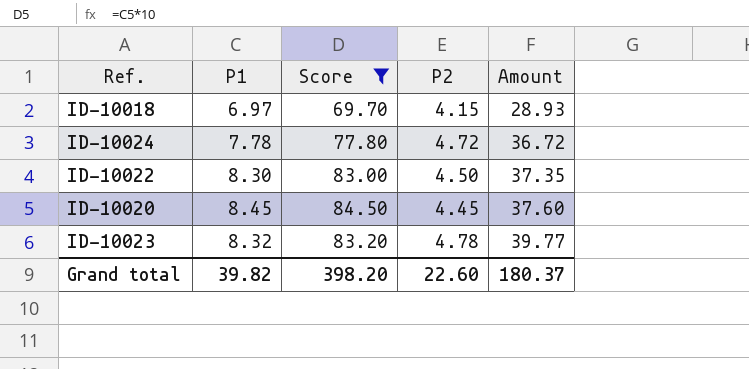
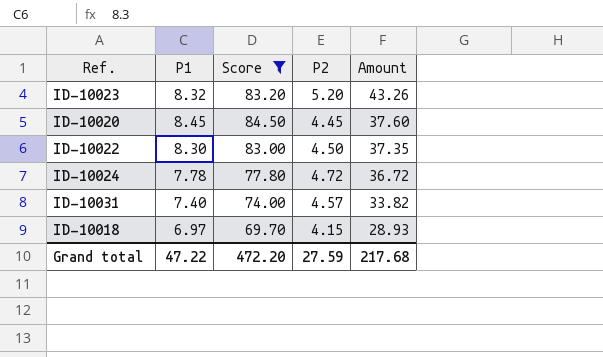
row order: Amount ascending -> Amount descending
ID-10023 | P2: 4.78 -> 5.20
ID-10023 | Amount: 39.77 -> 43.26
row ID-10031: none -> 7.40 | 74.00 | 4.57 | 33.82
Grand total | P1: 39.82 -> 47.22
Grand total | Score: 398.20 -> 472.20
Grand total | P2: 22.60 -> 27.59
Grand total | Amount: 180.37 -> 217.68

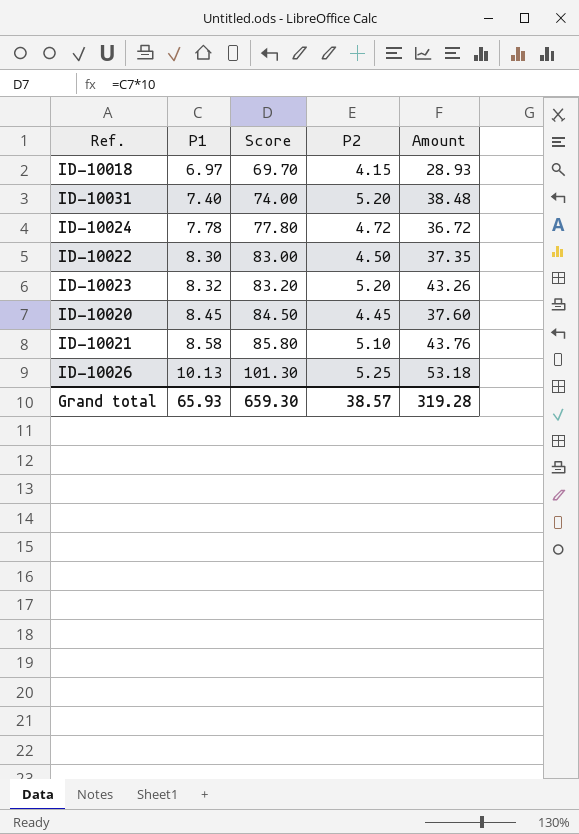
filter: Score <= 84.50 -> none
row order: Amount descending -> P1 ascending
ID-10031 | P2: 4.57 -> 5.20
ID-10031 | Amount: 33.82 -> 38.48
Grand total | P1: 47.22 -> 65.93
Grand total | Score: 472.20 -> 659.30
Grand total | P2: 27.59 -> 38.57
Grand total | Amount: 217.68 -> 319.28

